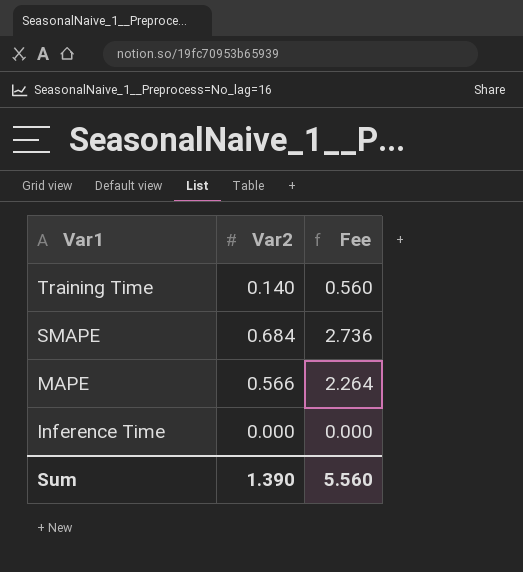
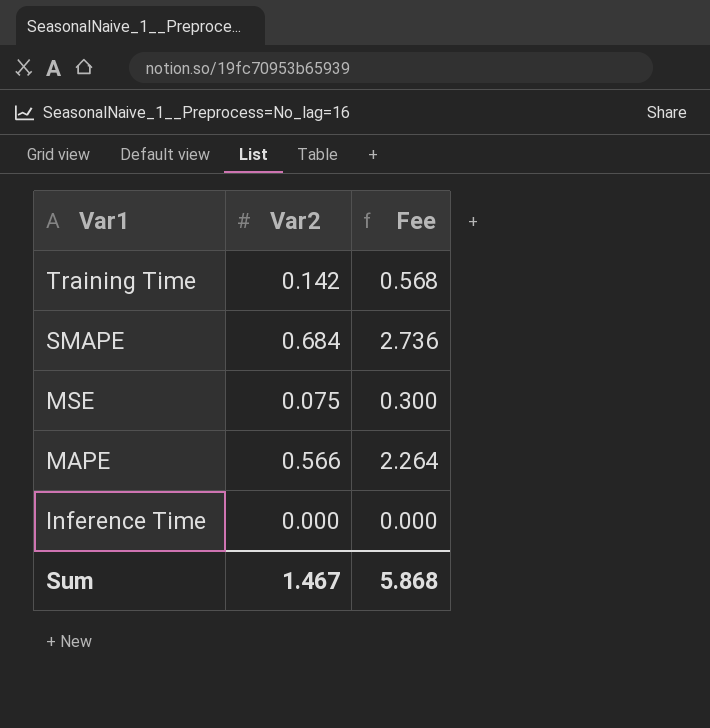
Training Time | Var2: 0.140 -> 0.142
Training Time | Fee: 0.560 -> 0.568
row MSE: none -> 0.075 | 0.300
Sum | Var2: 1.390 -> 1.467
Sum | Fee: 5.560 -> 5.868

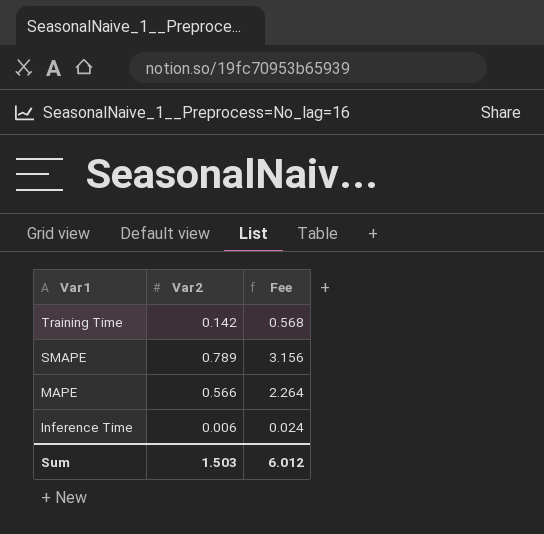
row MSE: 0.075 | 0.300 -> none
SMAPE | Var2: 0.684 -> 0.789
SMAPE | Fee: 2.736 -> 3.156
Inference Time | Var2: 0.000 -> 0.006
Inference Time | Fee: 0.000 -> 0.024
Sum | Var2: 1.467 -> 1.503
Sum | Fee: 5.868 -> 6.012

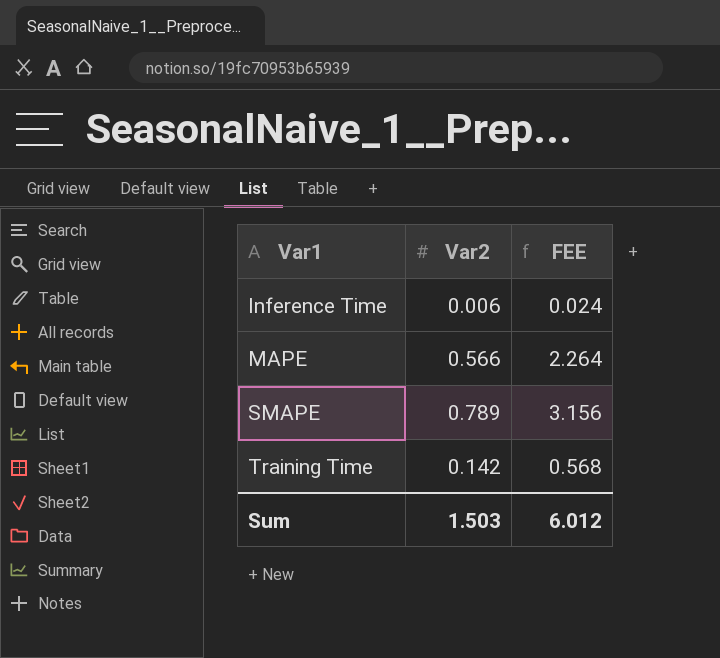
row order: Var1 descending -> Var1 ascending
column name: Fee -> FEE

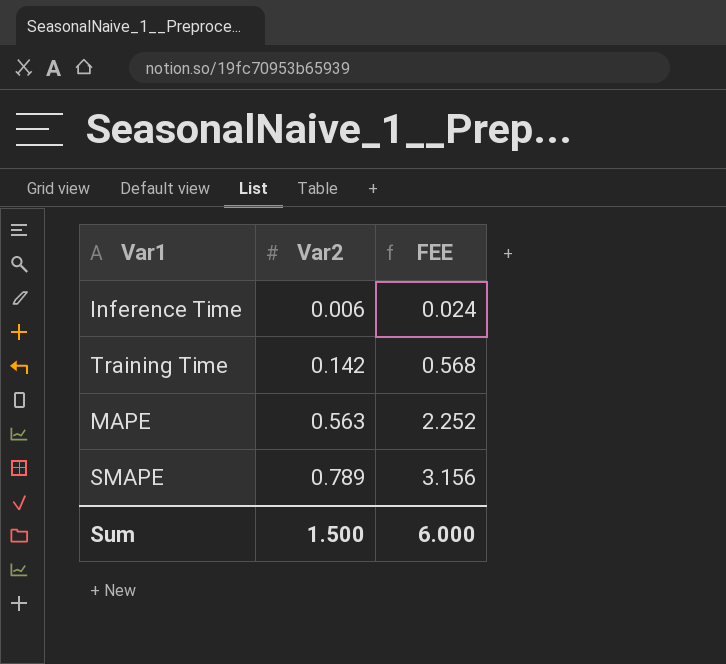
row order: Var1 ascending -> Var2 ascending
MAPE | Var2: 0.566 -> 0.563
MAPE | FEE: 2.264 -> 2.252
Sum | Var2: 1.503 -> 1.500
Sum | FEE: 6.012 -> 6.000

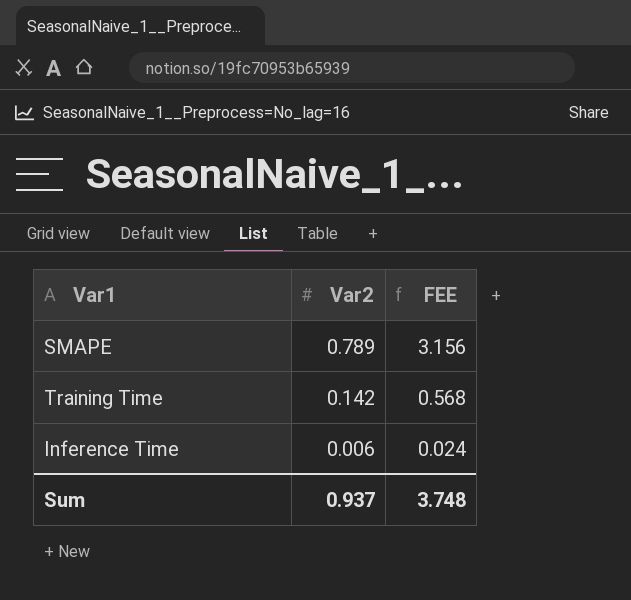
row order: Var2 ascending -> Var2 descending
row MAPE: 0.563 | 2.252 -> none
Sum | Var2: 1.500 -> 0.937
Sum | FEE: 6.000 -> 3.748

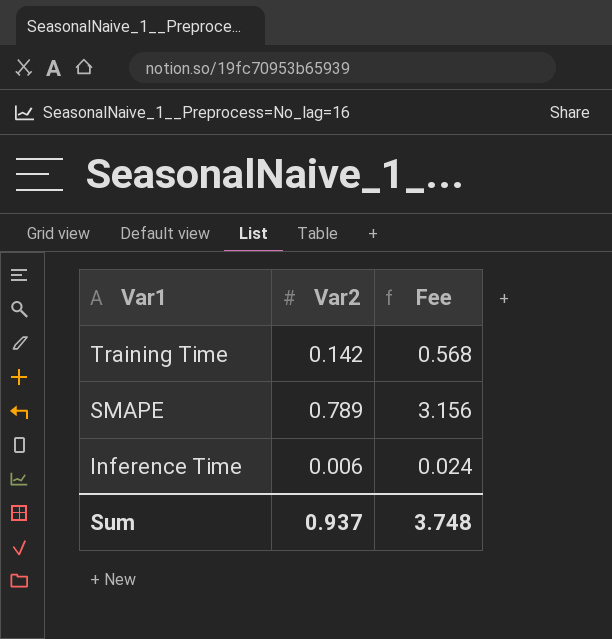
row order: Var2 descending -> Var1 descending
column name: FEE -> Fee

